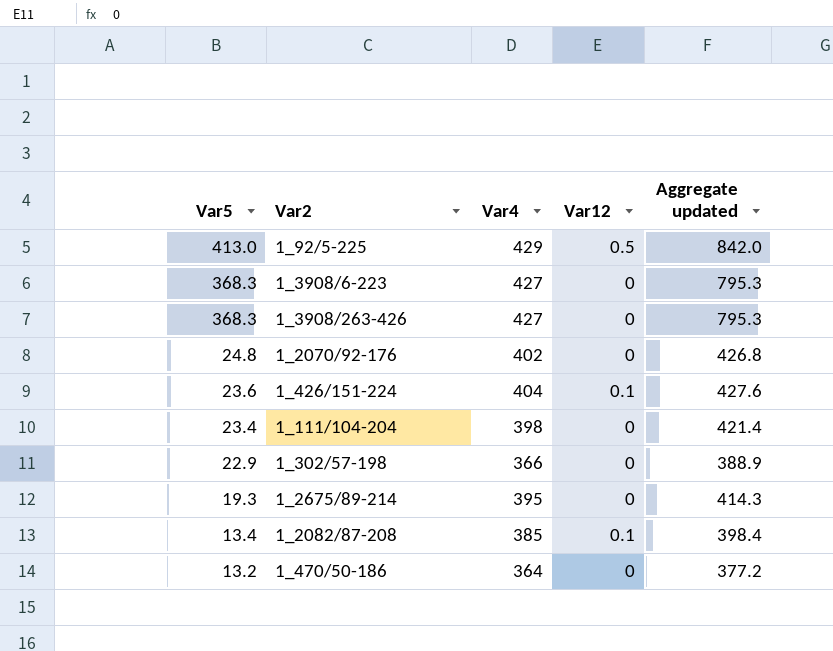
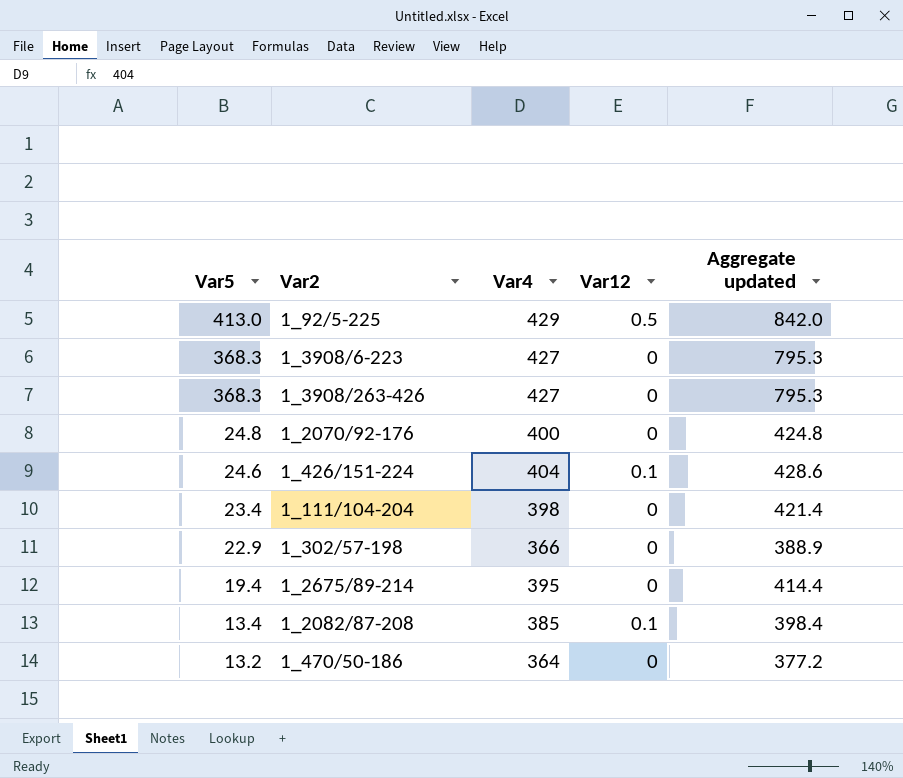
1_2070/92-176 | Var4: 402 -> 400
1_2070/92-176 | Aggregate updated: 426.8 -> 424.8
1_426/151-224 | Var5: 23.6 -> 24.6
1_426/151-224 | Aggregate updated: 427.6 -> 428.6
1_2675/89-214 | Var5: 19.3 -> 19.4
1_2675/89-214 | Aggregate updated: 414.3 -> 414.4

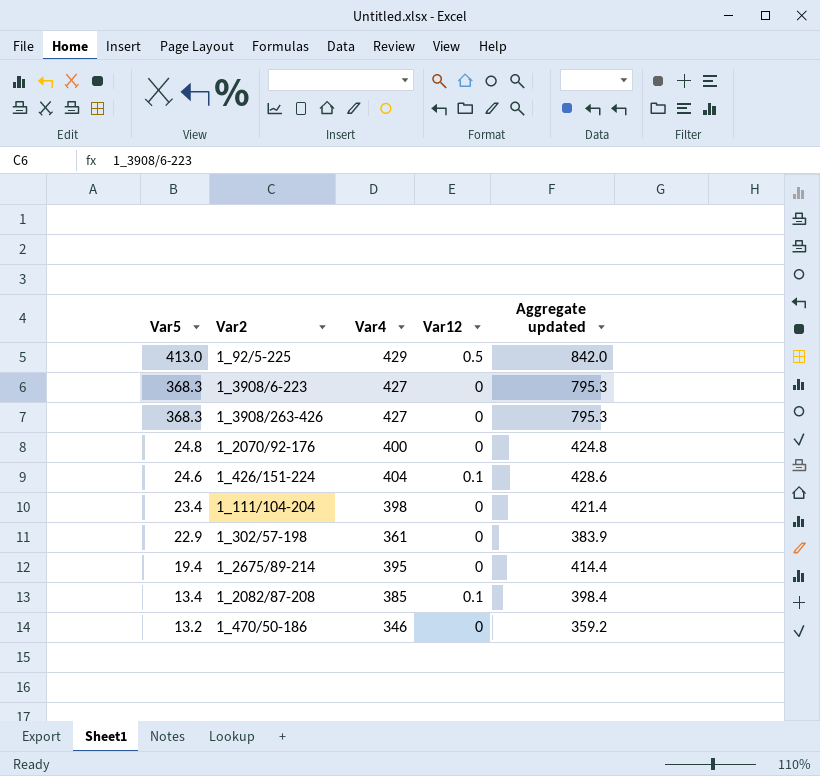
1_302/57-198 | Var4: 366 -> 361
1_302/57-198 | Aggregate updated: 388.9 -> 383.9
1_470/50-186 | Var4: 364 -> 346
1_470/50-186 | Aggregate updated: 377.2 -> 359.2

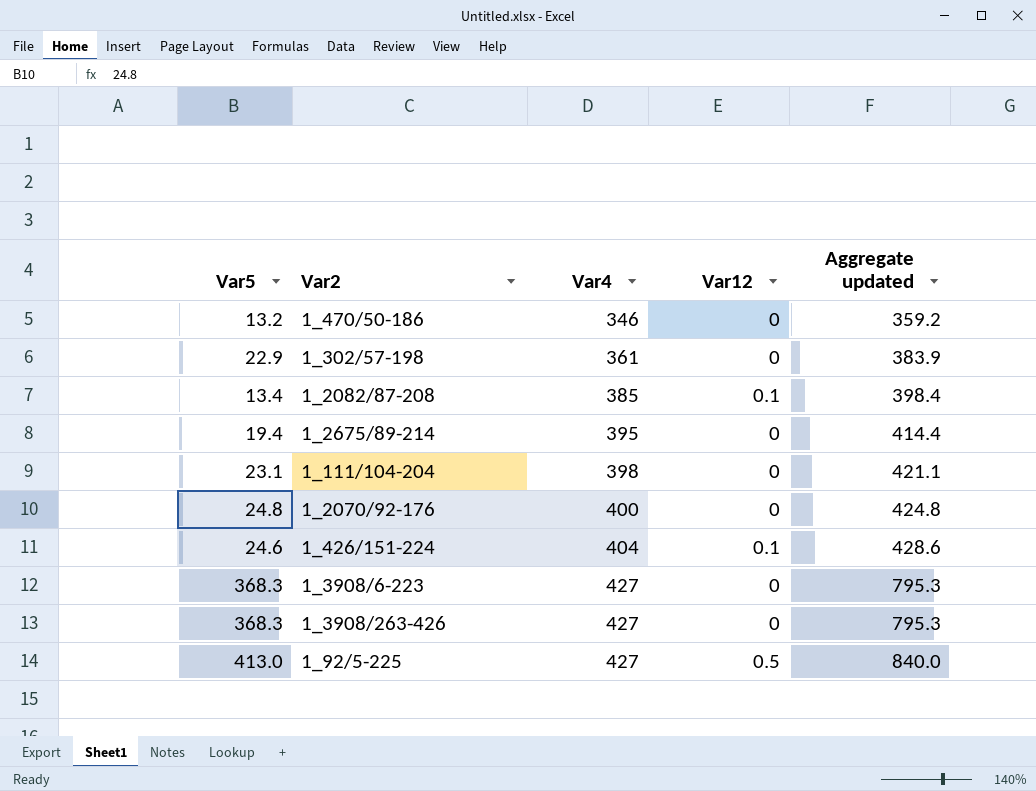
row order: Var5 descending -> Var4 ascending
1_111/104-204 | Var5: 23.4 -> 23.1
1_111/104-204 | Aggregate updated: 421.4 -> 421.1
1_92/5-225 | Var4: 429 -> 427
1_92/5-225 | Aggregate updated: 842.0 -> 840.0

